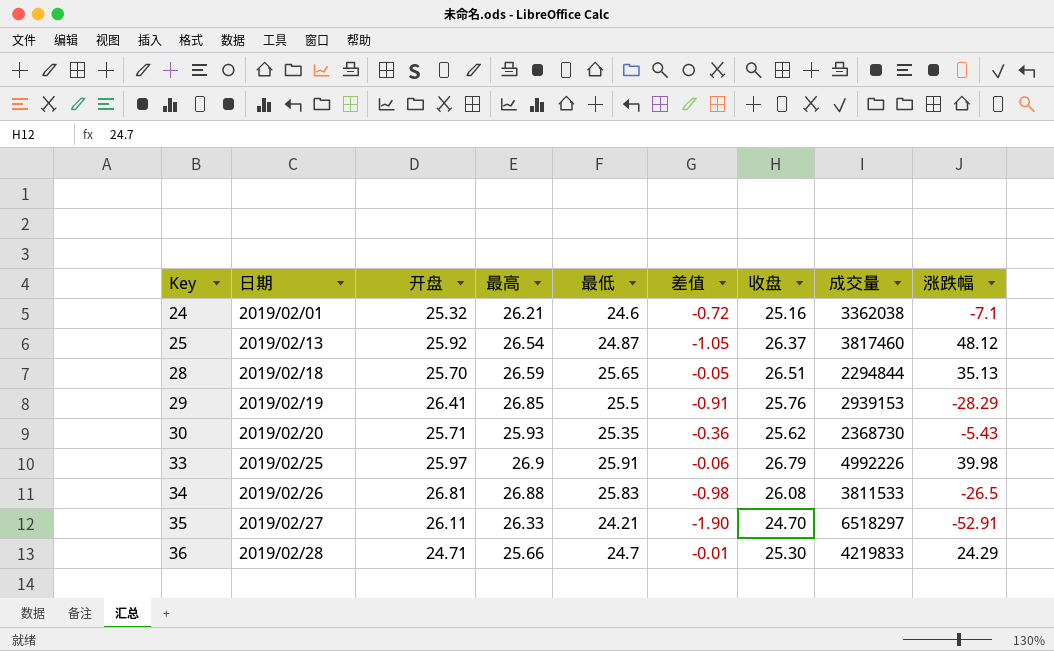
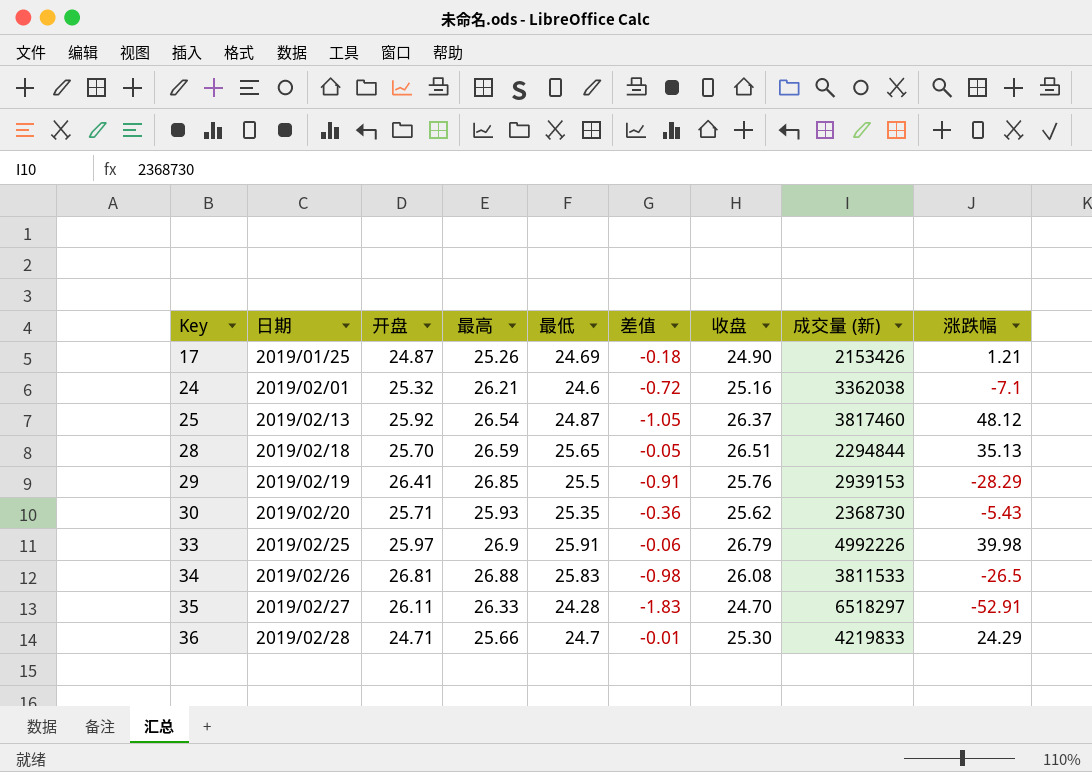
column name: 成交量 -> 成交量 (新)
row 17: none -> 2019/01/25 | 24.87 | 25.26 | 24.69 | -0.18 | 24.90 | 2153426 | 1.21
35 | 最低: 24.21 -> 24.28
35 | 差值: -1.90 -> -1.83

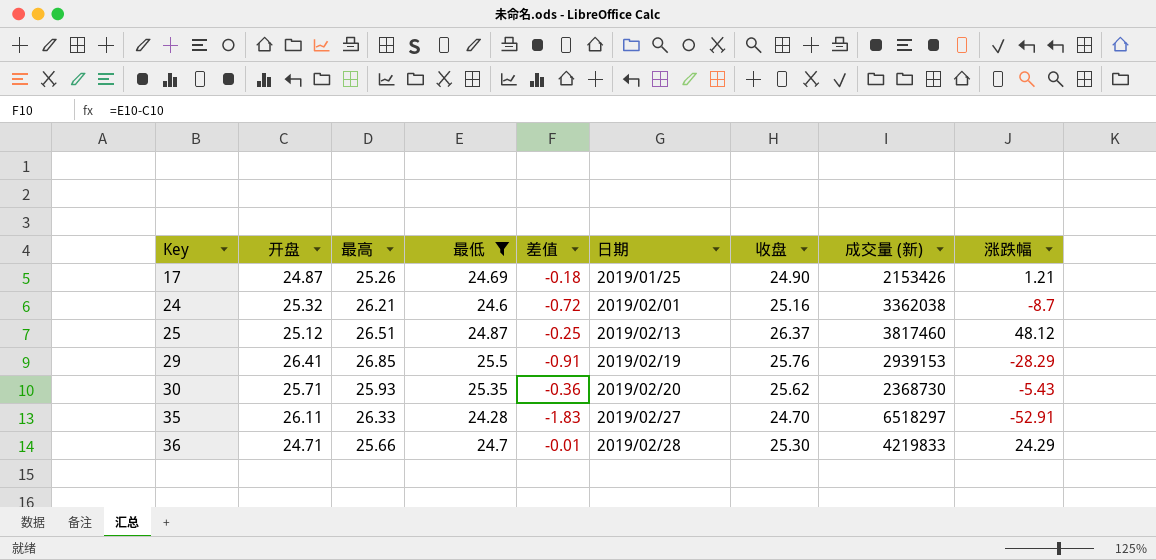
filter: none -> 最低 <= 25.5
column 日期 | position: 2 -> 6
24 | 涨跌幅: -7.1 -> -8.7
25 | 开盘: 25.92 -> 25.12
25 | 最高: 26.54 -> 26.51
25 | 差值: -1.05 -> -0.25

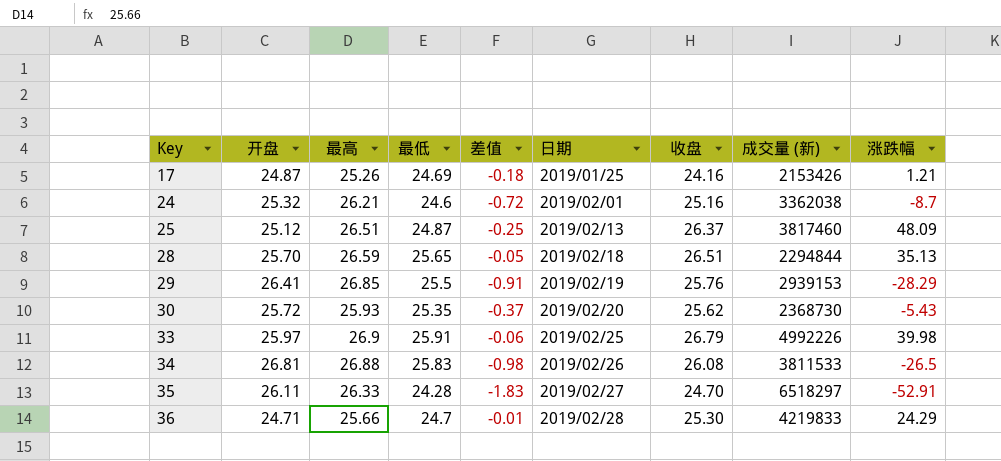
filter: 最低 <= 25.5 -> none
17 | 收盘: 24.90 -> 24.16
25 | 涨跌幅: 48.12 -> 48.09
30 | 开盘: 25.71 -> 25.72
30 | 差值: -0.36 -> -0.37

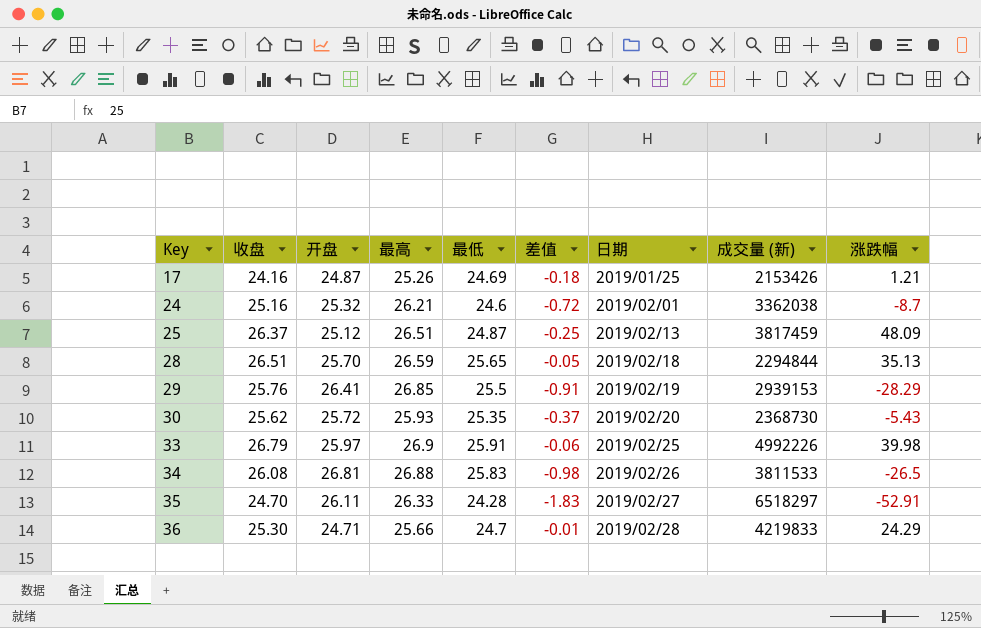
column 收盘 | position: 7 -> 2
25 | 成交量 (新): 3817460 -> 3817459

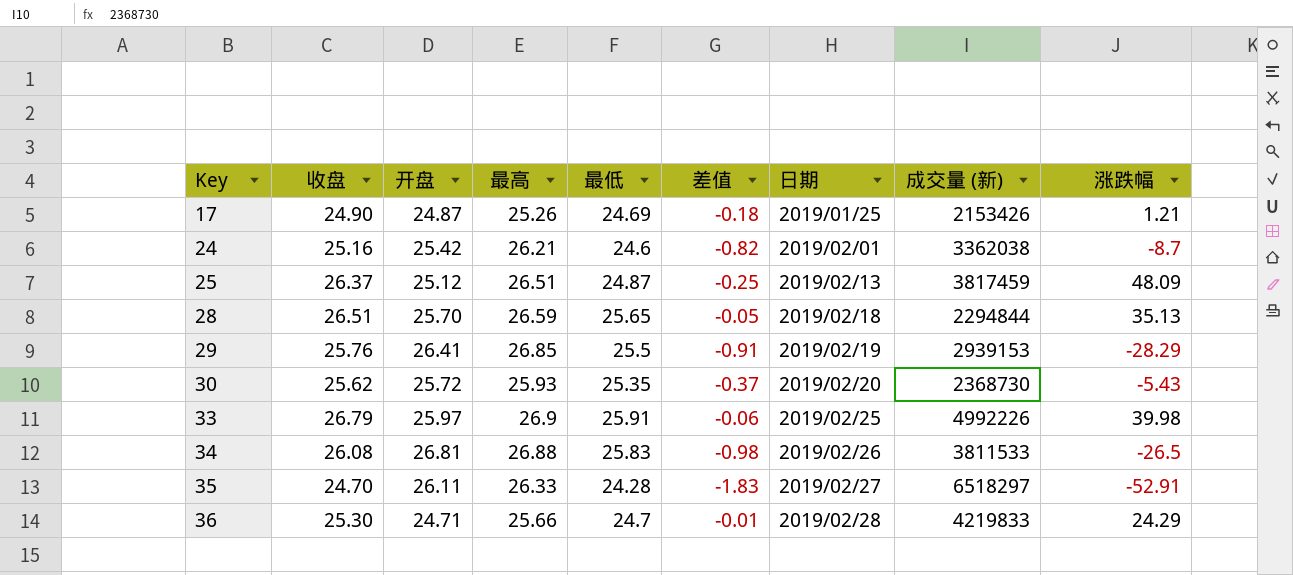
17 | 收盘: 24.16 -> 24.90
24 | 开盘: 25.32 -> 25.42
24 | 差值: -0.72 -> -0.82

